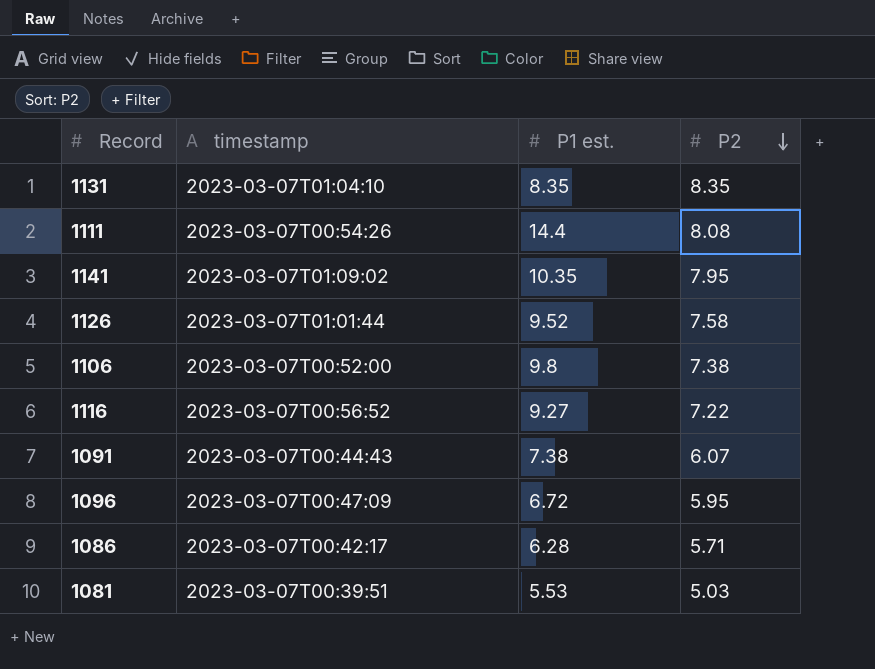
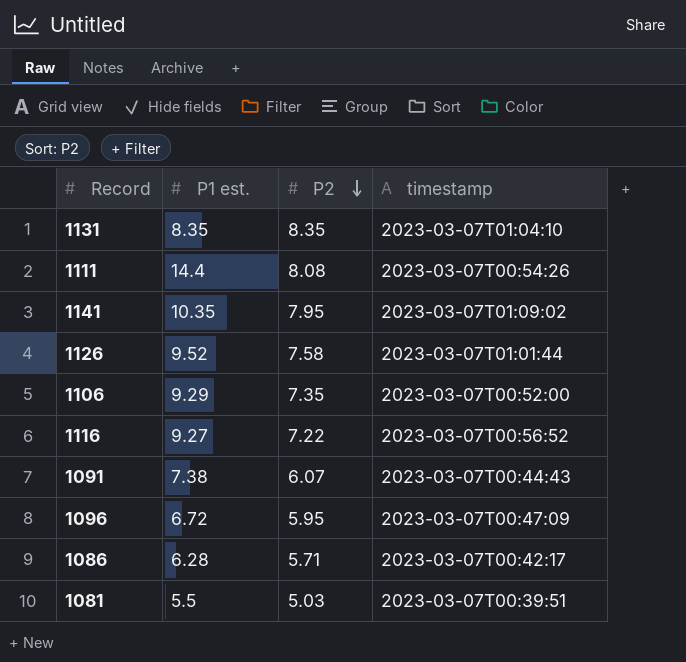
column timestamp | position: 2 -> 4
1106 | P1 est.: 9.8 -> 9.29
1106 | P2: 7.38 -> 7.35
1081 | P1 est.: 5.53 -> 5.5

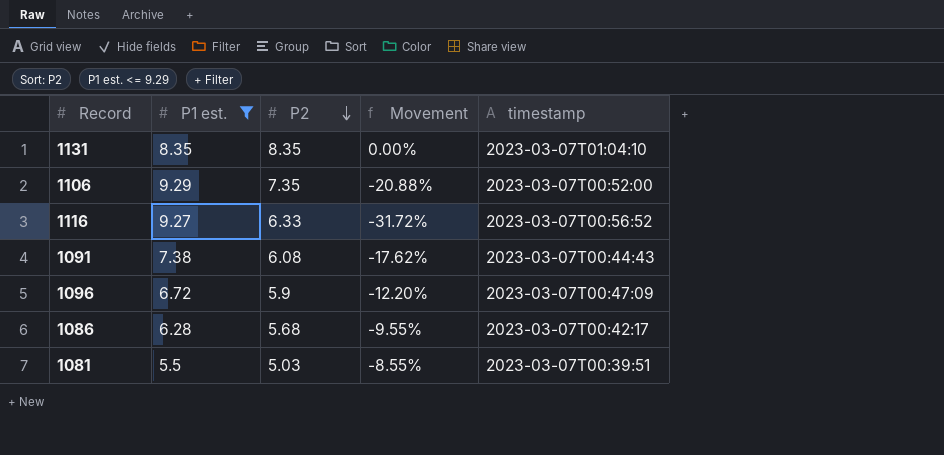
filter: none -> P1 est. <= 9.29
column Movement | formula: none -> ([P2] - [P1 est.]) / [P1 est.]
1116 | P2: 7.22 -> 6.33
1091 | P2: 6.07 -> 6.08
1096 | P2: 5.95 -> 5.9
1086 | P2: 5.71 -> 5.68

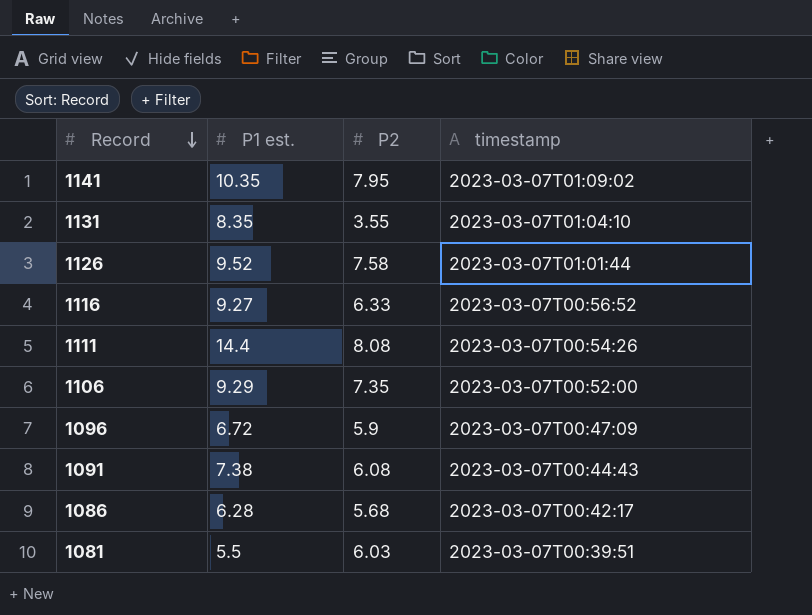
filter: P1 est. <= 9.29 -> none
row order: P2 descending -> Record descending
column Movement | formula: ([P2] - [P1 est.]) / [P1 est.] -> none
1131 | P2: 8.35 -> 3.55
1081 | P2: 5.03 -> 6.03

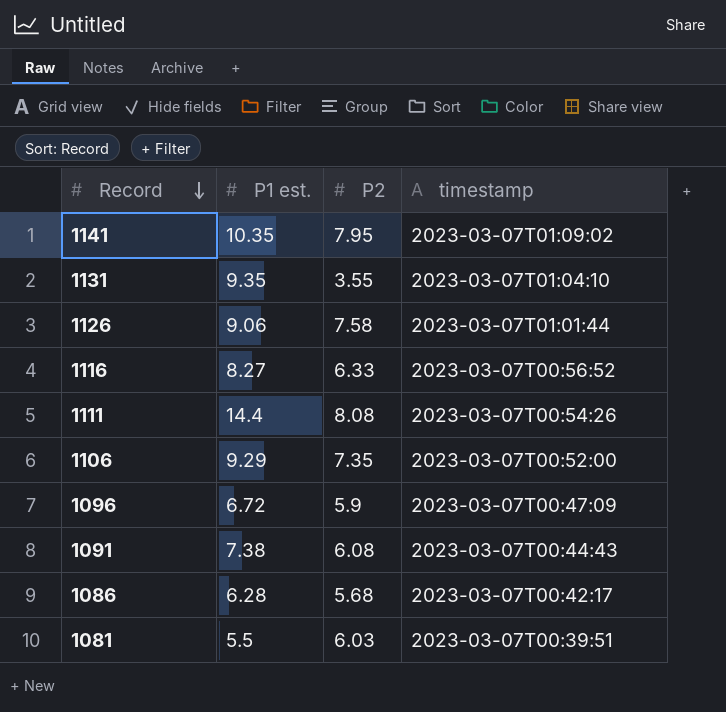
1131 | P1 est.: 8.35 -> 9.35
1126 | P1 est.: 9.52 -> 9.06
1116 | P1 est.: 9.27 -> 8.27

